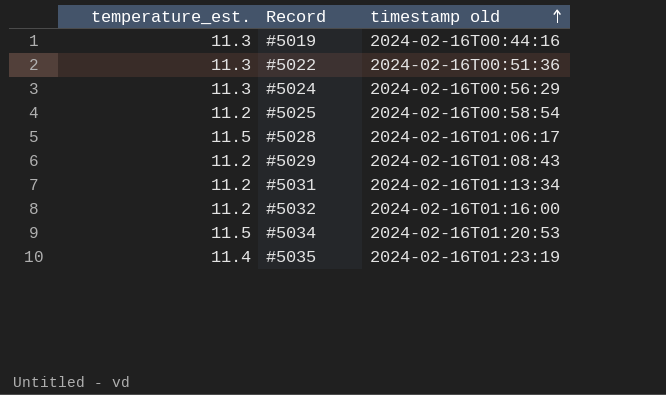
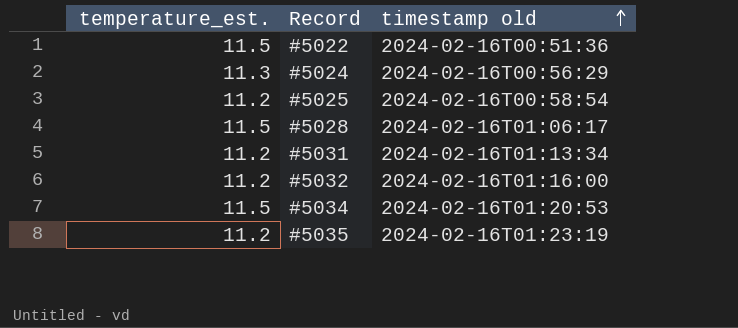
row #5019: 11.3 | 2024-02-16T00:44:16 -> none
row #5029: 11.2 | 2024-02-16T01:08:43 -> none
#5022 | temperature_est.: 11.3 -> 11.5
#5035 | temperature_est.: 11.4 -> 11.2

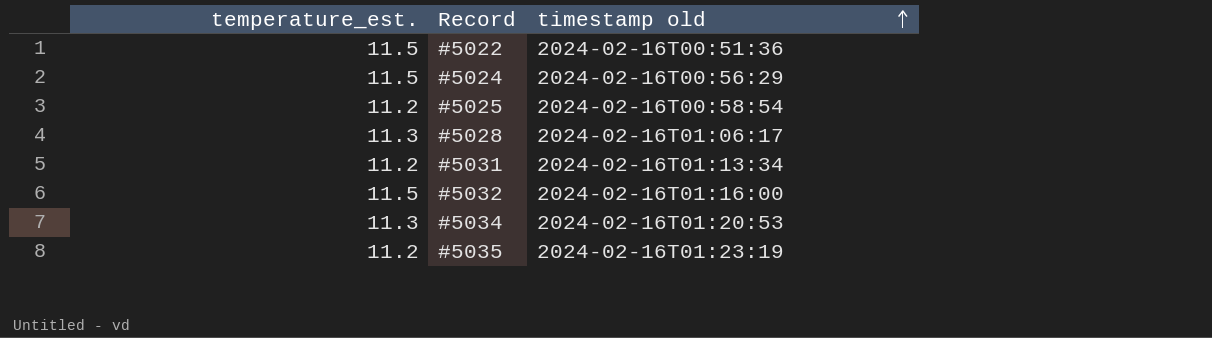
#5024 | temperature_est.: 11.3 -> 11.5
#5028 | temperature_est.: 11.5 -> 11.3
#5032 | temperature_est.: 11.2 -> 11.5
#5034 | temperature_est.: 11.5 -> 11.3

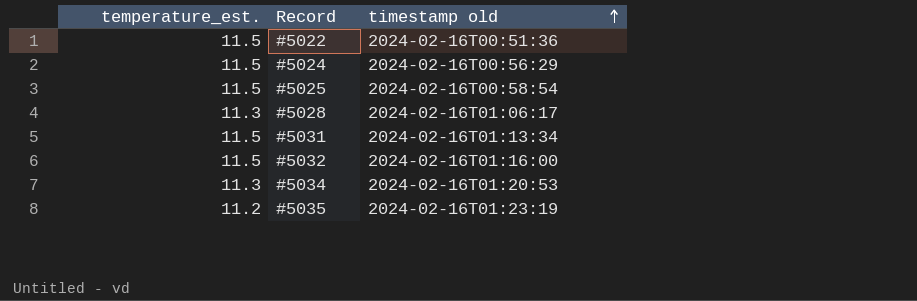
#5025 | temperature_est.: 11.2 -> 11.5
#5031 | temperature_est.: 11.2 -> 11.5

